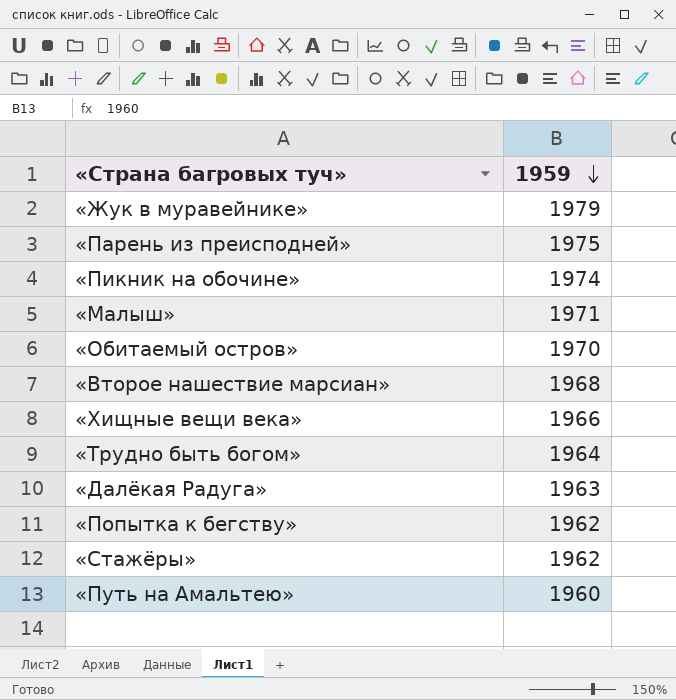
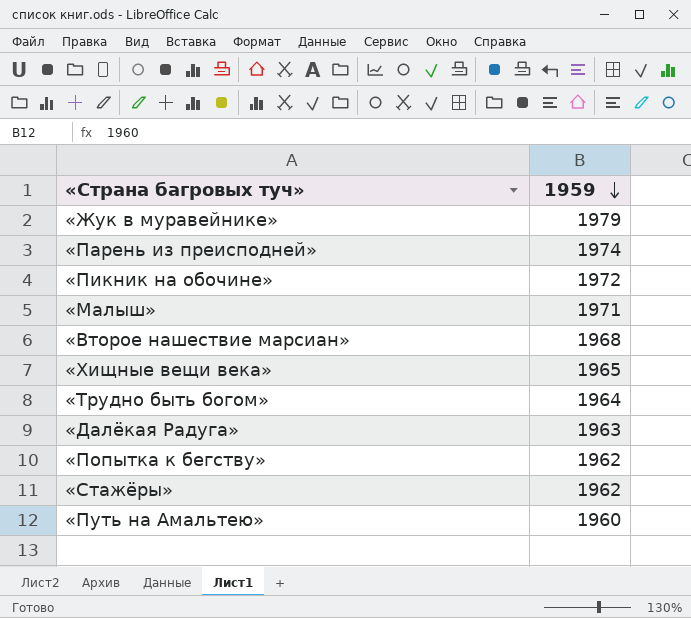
row «Обитаемый остров»: 1970 -> none
«Парень из преисподней» | 1959: 1975 -> 1974
«Пикник на обочине» | 1959: 1974 -> 1972
«Хищные вещи века» | 1959: 1966 -> 1965

